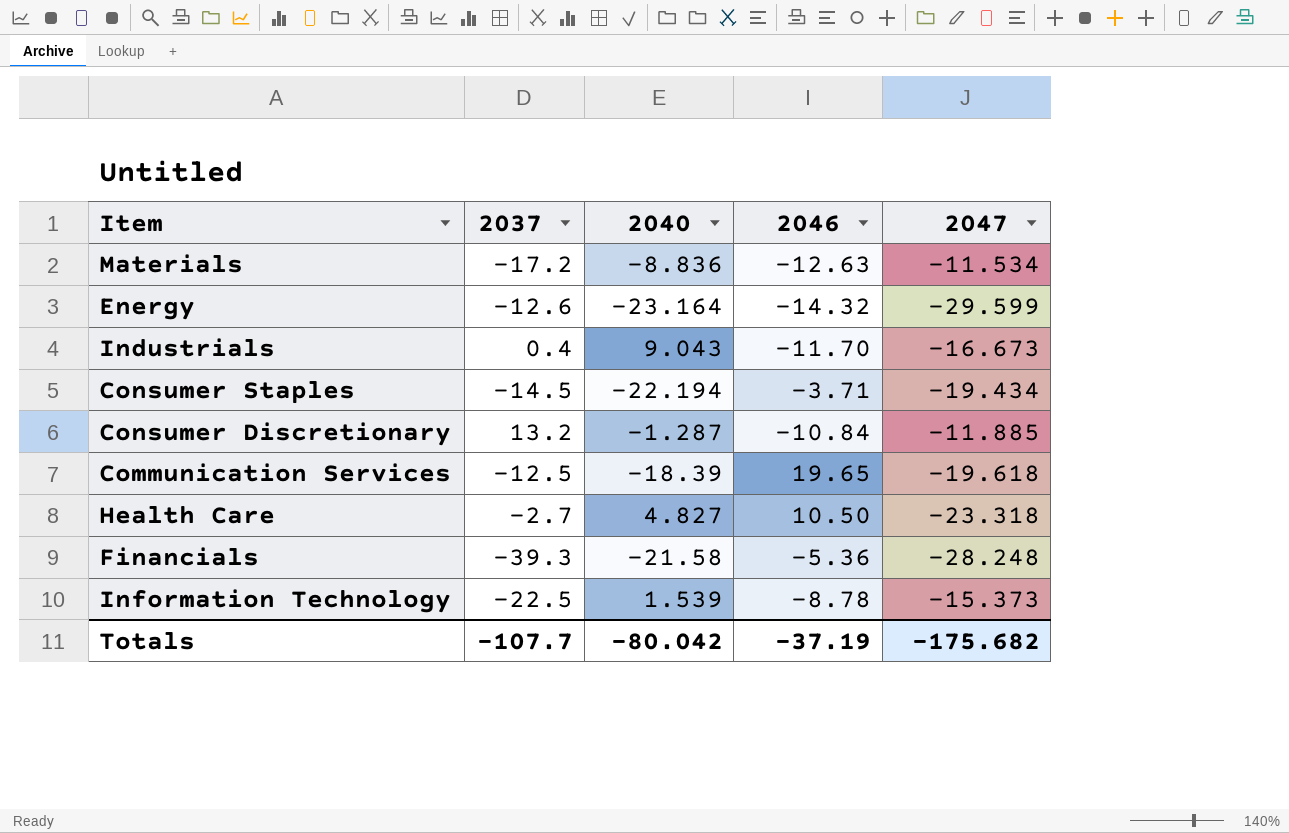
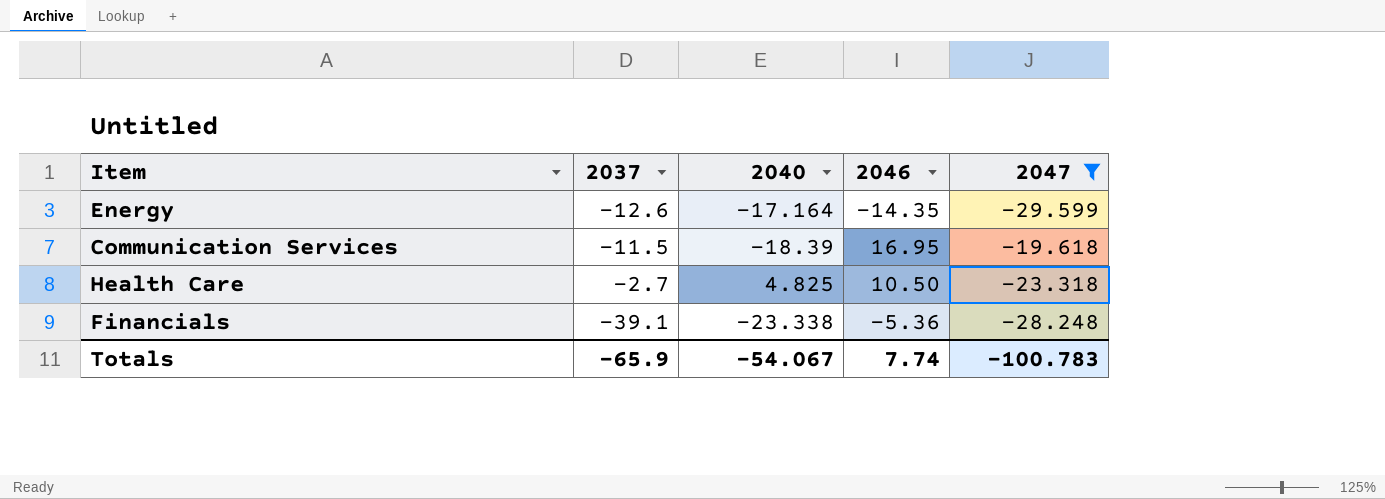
filter: none -> 2047 <= -19.618
Energy | 2040: -23.164 -> -17.164
Energy | 2046: -14.32 -> -14.35
Communication Services | 2037: -12.5 -> -11.5
Communication Services | 2046: 19.65 -> 16.95
Health Care | 2040: 4.827 -> 4.825
Financials | 2037: -39.3 -> -39.1
Financials | 2040: -21.58 -> -23.338
Totals | 2037: -107.7 -> -65.9
Totals | 2040: -80.042 -> -54.067
Totals | 2046: -37.19 -> 7.74
Totals | 2047: -175.682 -> -100.783

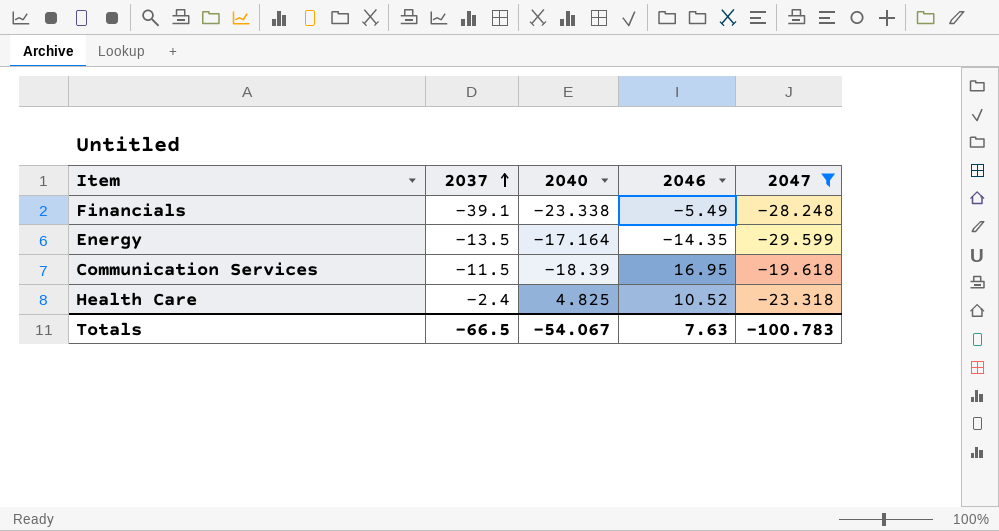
row order: none -> 2037 ascending
Financials | 2046: -5.36 -> -5.49
Energy | 2037: -12.6 -> -13.5
Health Care | 2037: -2.7 -> -2.4
Health Care | 2046: 10.50 -> 10.52
Totals | 2037: -65.9 -> -66.5
Totals | 2046: 7.74 -> 7.63

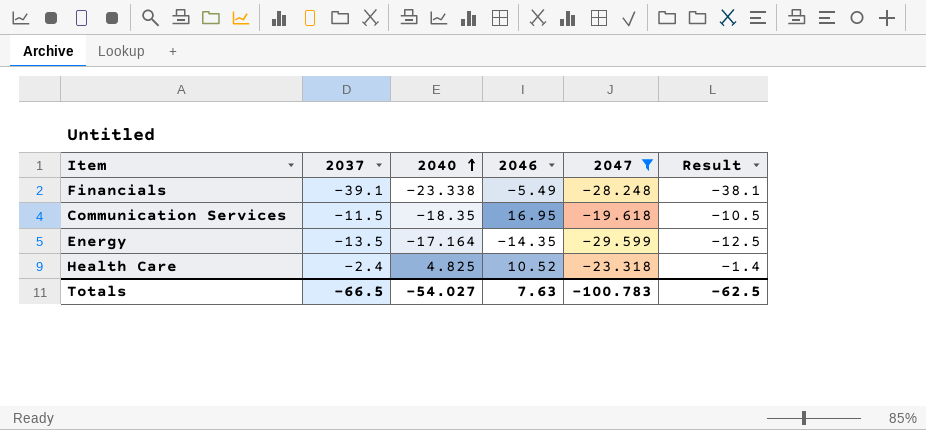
row order: 2037 ascending -> 2040 ascending
column Result | formula: none -> [2037] + 1
Communication Services | 2040: -18.39 -> -18.35
Totals | 2040: -54.067 -> -54.027

